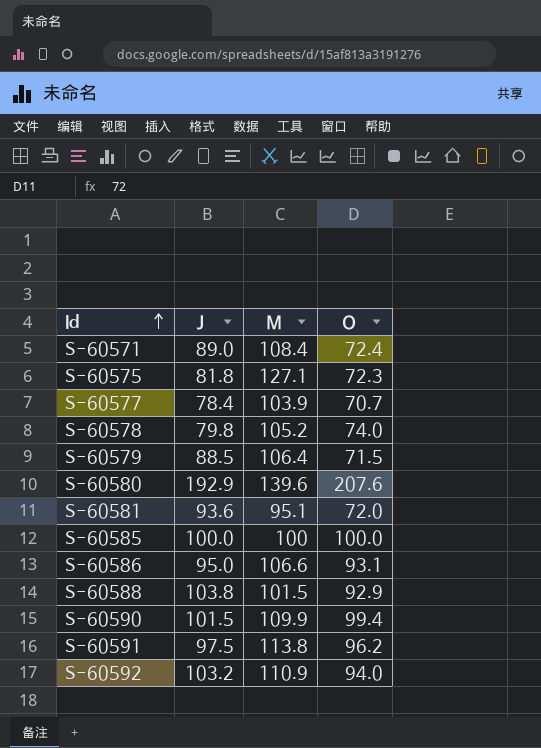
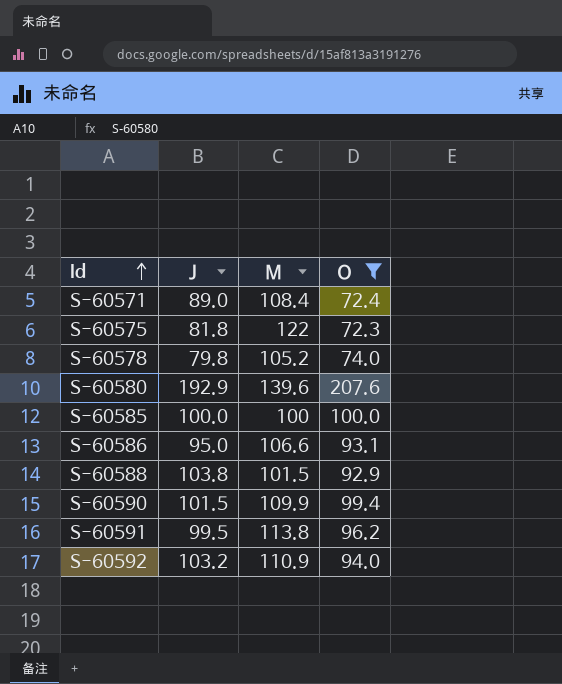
filter: none -> Ｏ >= 72.3
S-60575 | Ｍ: 127.1 -> 122
S-60591 | Ｊ: 97.5 -> 99.5

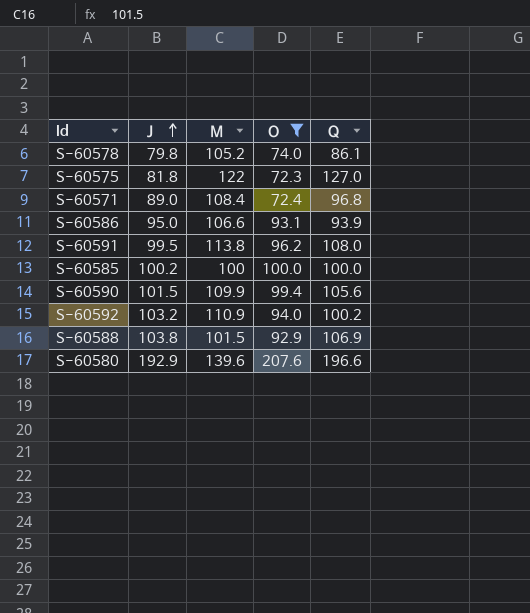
row order: Id ascending -> Ｊ ascending
column Ｑ | position: none -> 5
S-60585 | Ｊ: 100.0 -> 100.2

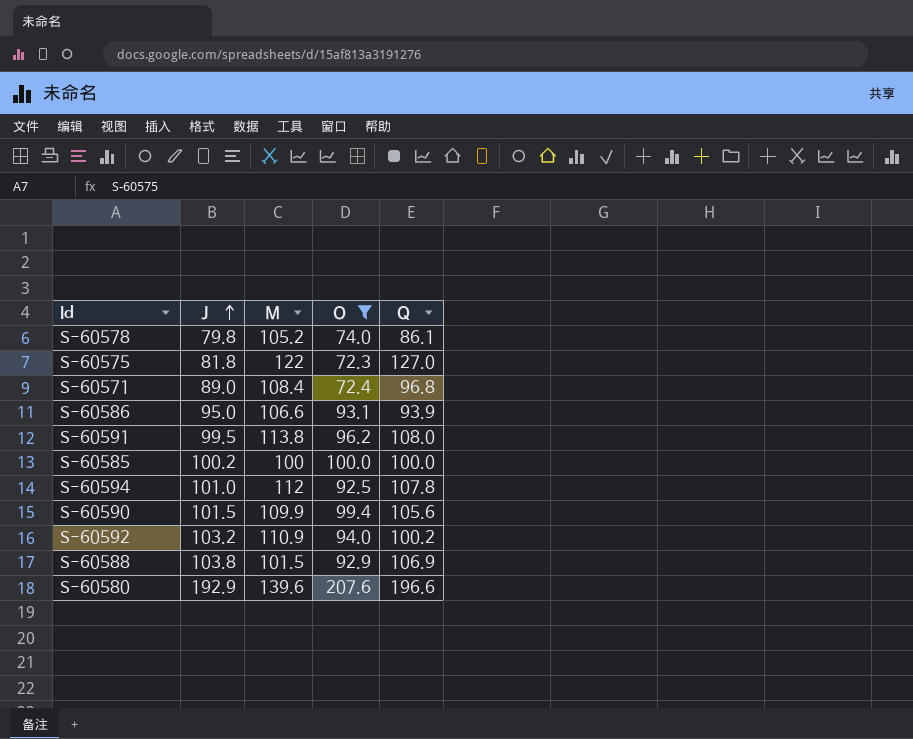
row S-60594: none -> 101.0 | 112 | 92.5 | 107.8

